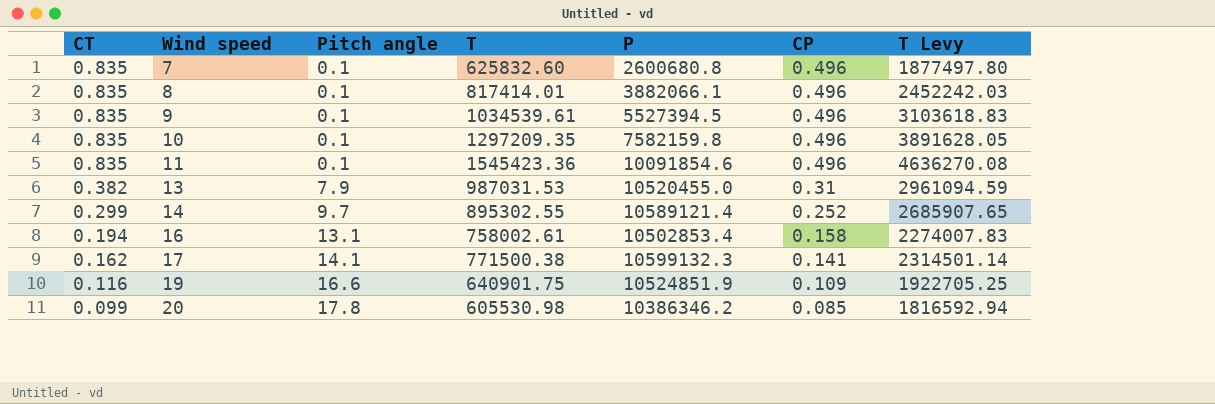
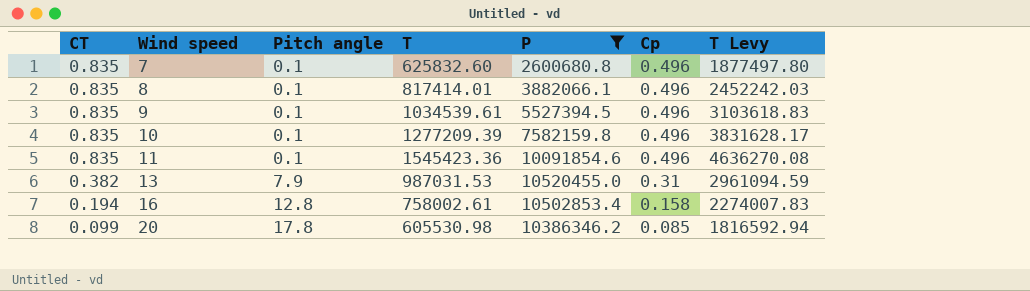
filter: none -> P <= 10520455.0
column name: CP -> Cp
10 | T: 1297209.35 -> 1277209.39
10 | T Levy: 3891628.05 -> 3831628.17
16 | Pitch angle: 13.1 -> 12.8

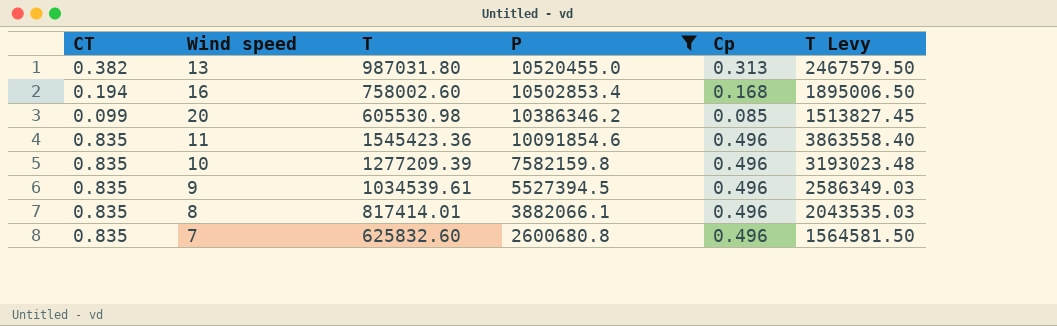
row order: CT descending -> P descending
column Pitch angle | position: 3 -> none
column T Levy | formula: [T] * 3 -> [T] * 2.5
13 | T: 987031.53 -> 987031.80
13 | Cp: 0.31 -> 0.313
16 | T: 758002.61 -> 758002.60
16 | Cp: 0.158 -> 0.168

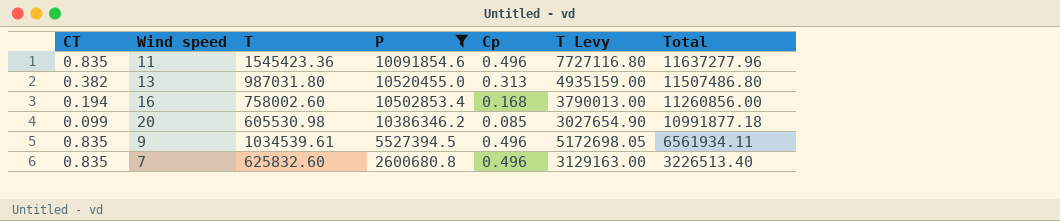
row order: P descending -> Total descending
column T Levy | formula: [T] * 2.5 -> [T] * 5
column Total | formula: none -> [T] + [P]
row 10: 0.835 | 1277209.39 | 7582159.8 | 0.496 | 3193023.48 -> none
row 8: 0.835 | 817414.01 | 3882066.1 | 0.496 | 2043535.03 -> none

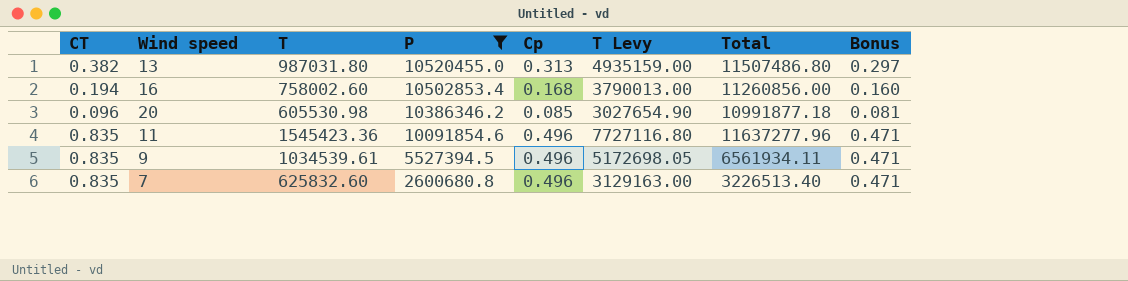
row order: Total descending -> P descending
column Bonus | formula: none -> [Cp] * 0.95
20 | CT: 0.099 -> 0.096

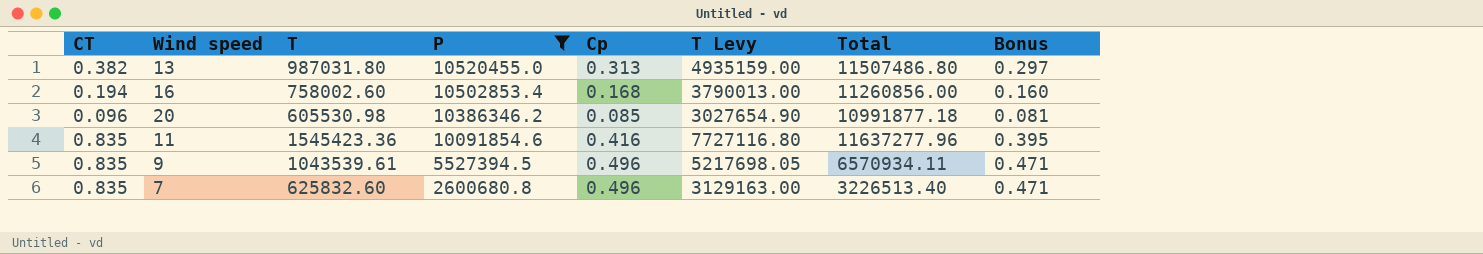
11 | Cp: 0.496 -> 0.416
11 | Bonus: 0.471 -> 0.395
9 | T: 1034539.61 -> 1043539.61
9 | T Levy: 5172698.05 -> 5217698.05
9 | Total: 6561934.11 -> 6570934.11

